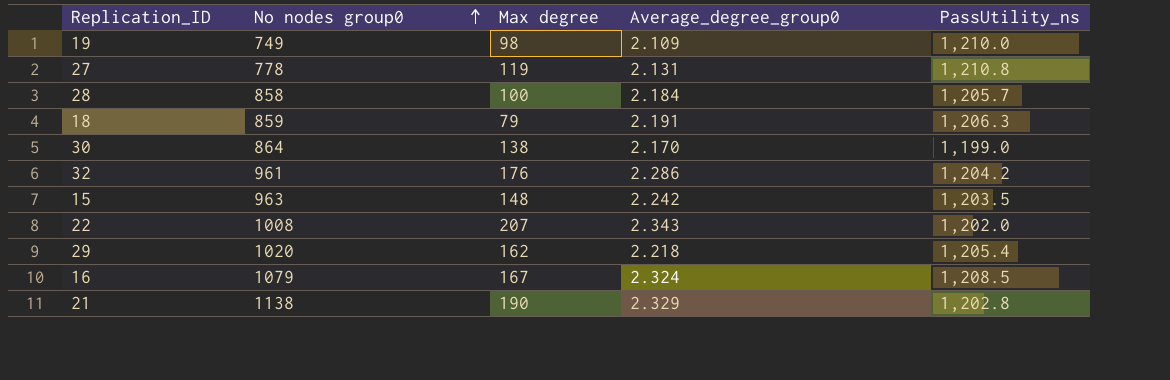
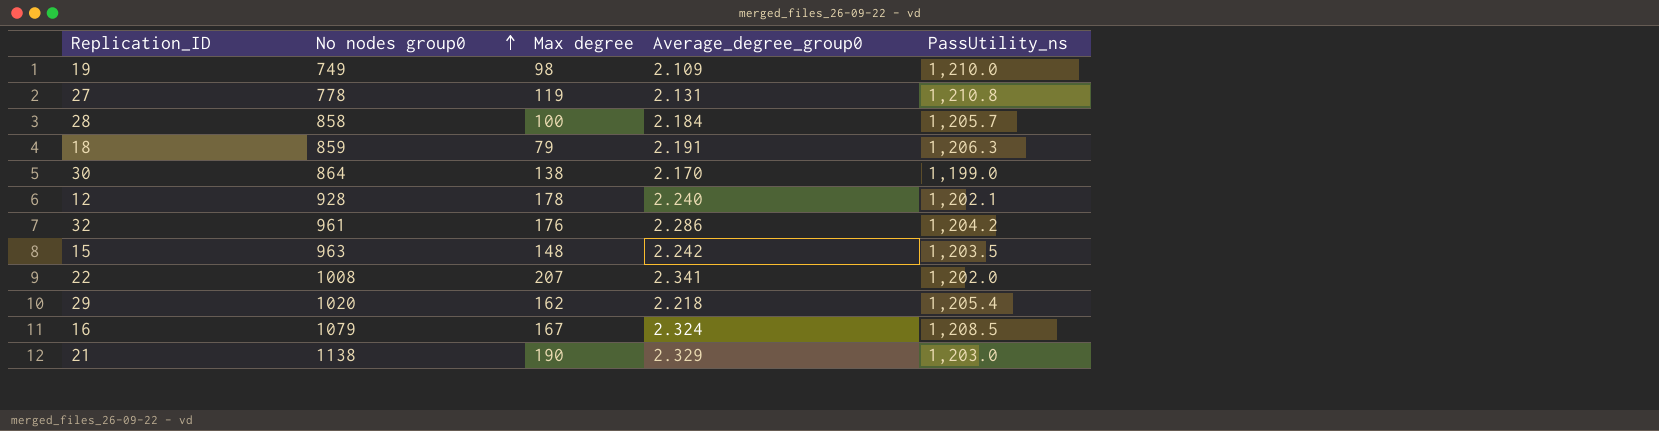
row 12: none -> 928 | 178 | 2.240 | 1,202.1
22 | Average_degree_group0: 2.343 -> 2.341
21 | PassUtility_ns: 1,202.8 -> 1,203.0

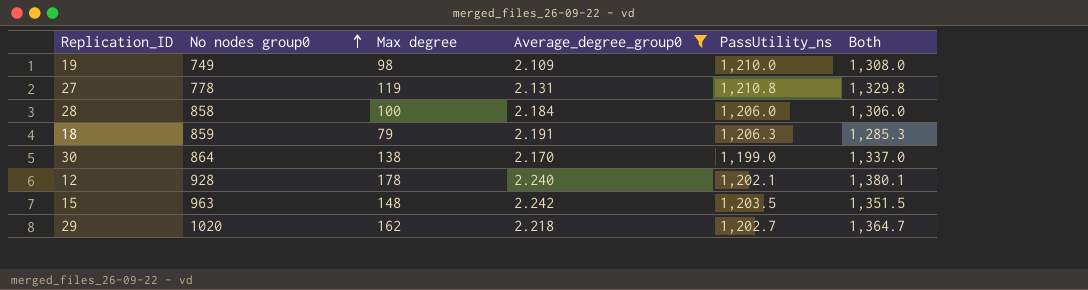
filter: none -> Average_degree_group0 <= 2.242
column Both | formula: none -> [Max degree] + [PassUtility_ns]
28 | PassUtility_ns: 1,205.7 -> 1,206.0
29 | PassUtility_ns: 1,205.4 -> 1,202.7

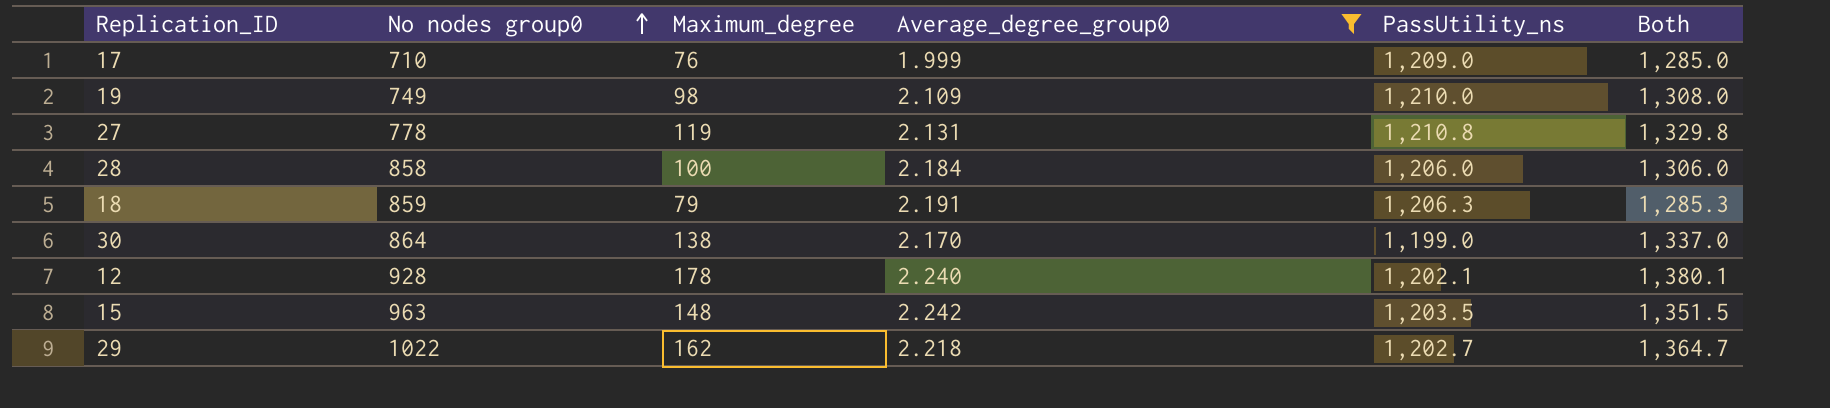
column name: Max degree -> Maximum_degree
row 17: none -> 710 | 76 | 1.999 | 1,209.0 | 1,285.0
29 | No nodes group0: 1020 -> 1022

